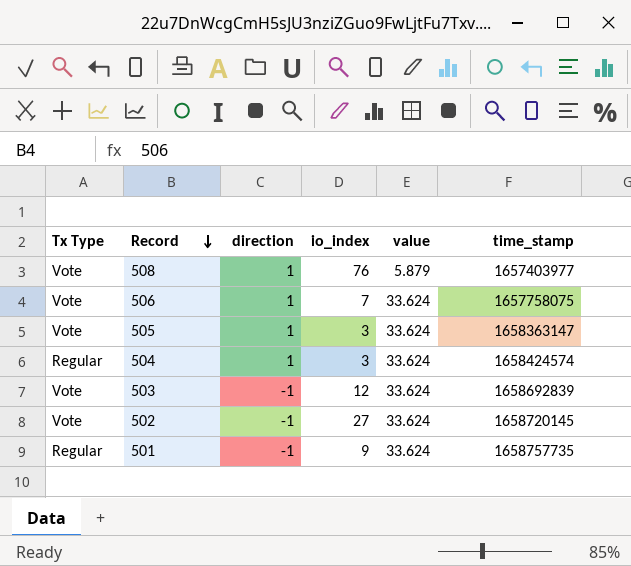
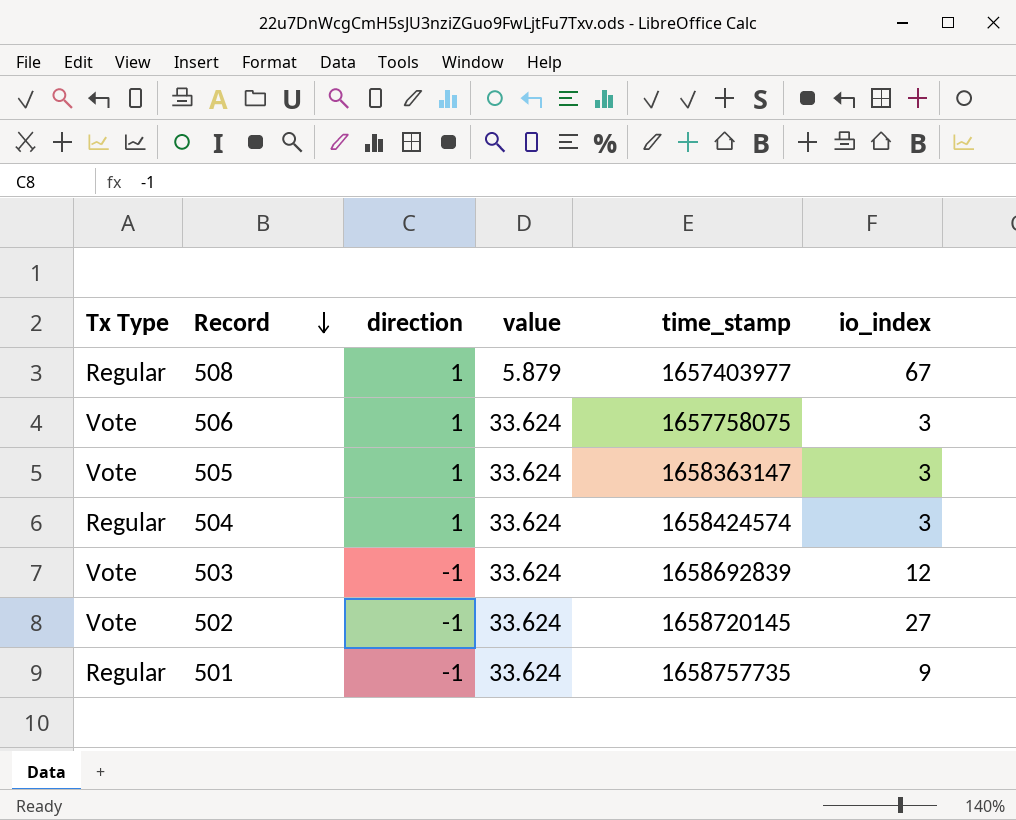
column io_index | position: 4 -> 6
508 | Tx Type: Vote -> Regular
508 | io_index: 76 -> 67
506 | io_index: 7 -> 3

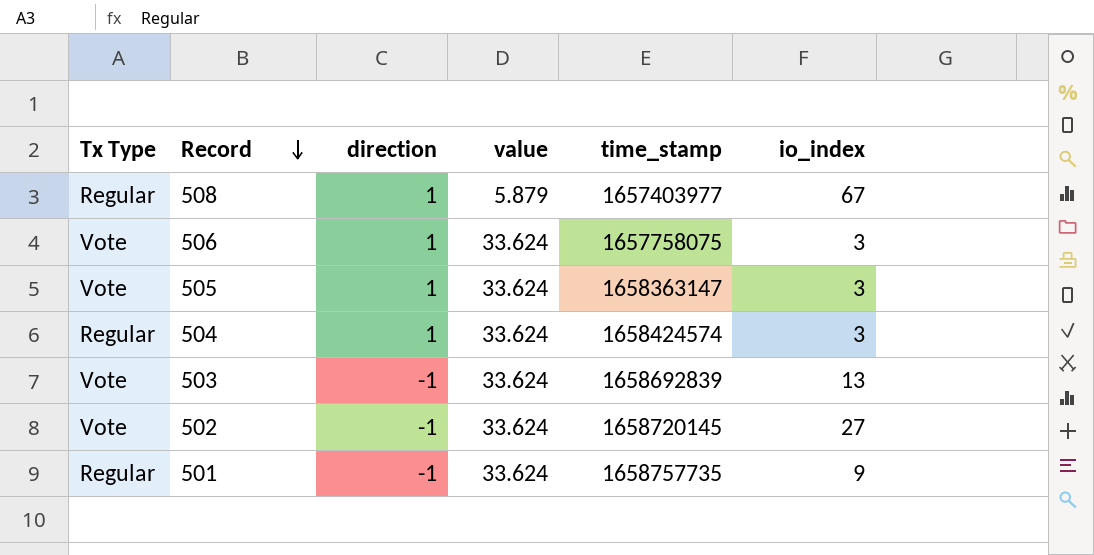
503 | io_index: 12 -> 13

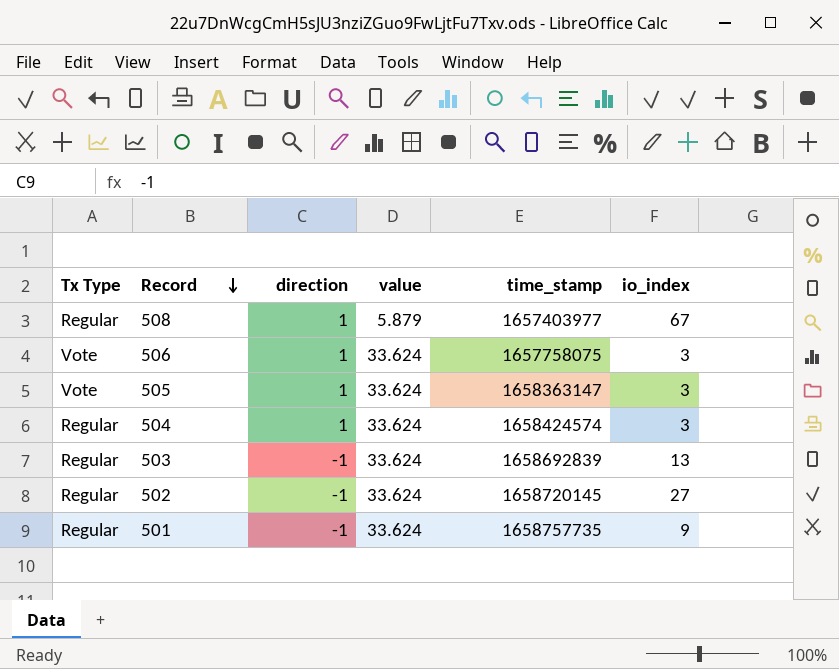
503 | Tx Type: Vote -> Regular
502 | Tx Type: Vote -> Regular

